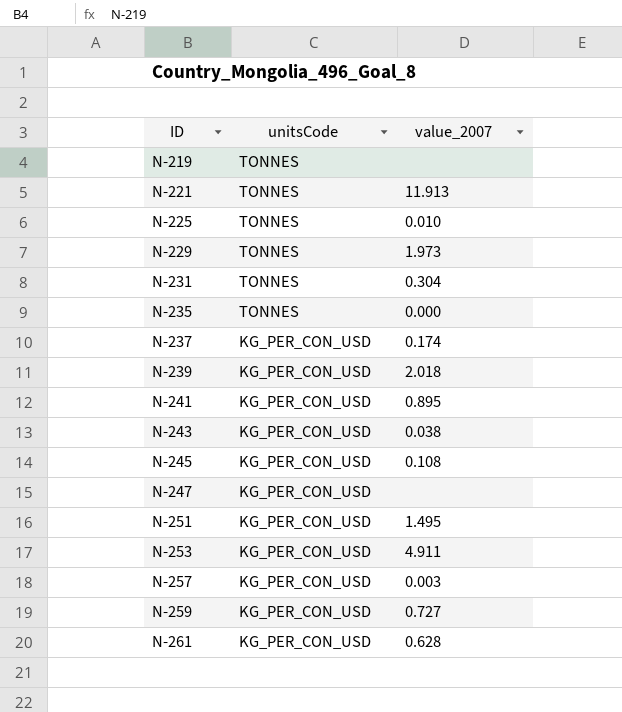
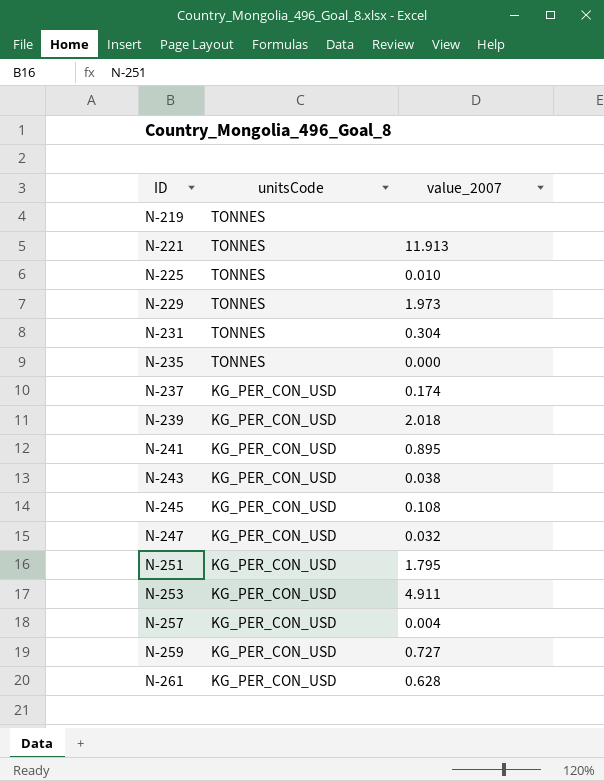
N-247 | value_2007: none -> 0.032
N-251 | value_2007: 1.495 -> 1.795
N-257 | value_2007: 0.003 -> 0.004

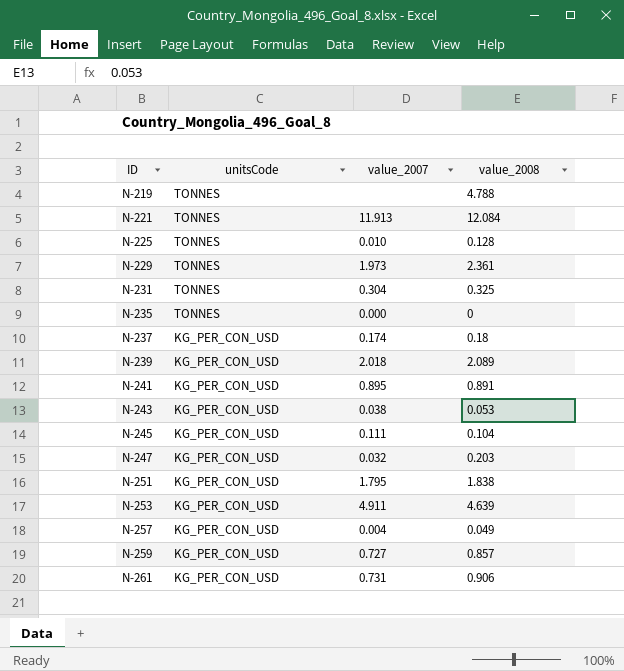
column value_2008 | position: none -> 4
N-245 | value_2007: 0.108 -> 0.111
N-261 | value_2007: 0.628 -> 0.731

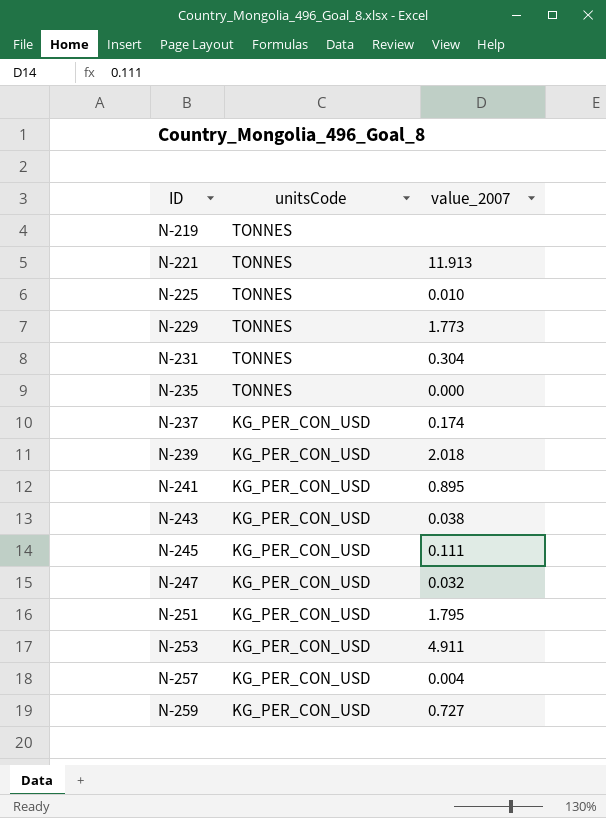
column value_2008 | position: 4 -> none
row N-261: KG_PER_CON_USD | 0.731 | 0.906 -> none
N-229 | value_2007: 1.973 -> 1.773

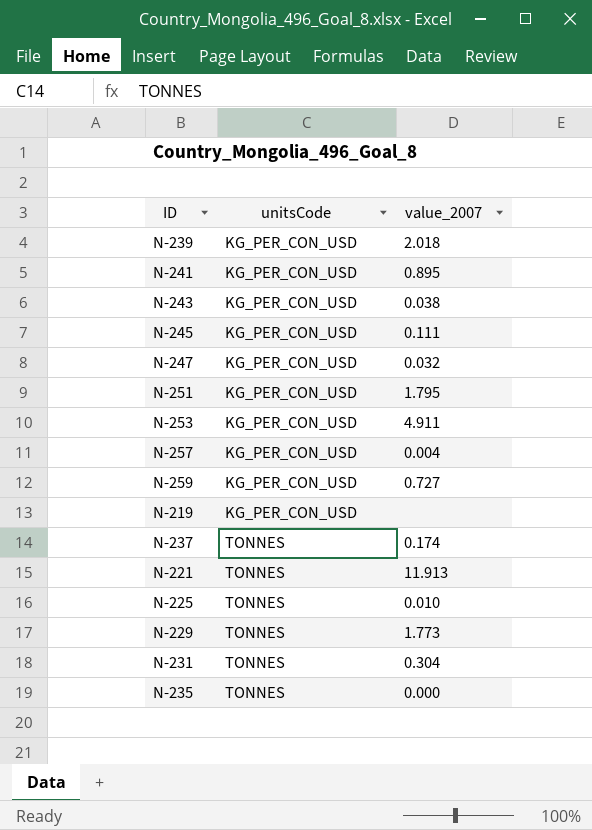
row order: ID ascending -> unitsCode ascending
N-219 | unitsCode: TONNES -> KG_PER_CON_USD
N-237 | unitsCode: KG_PER_CON_USD -> TONNES

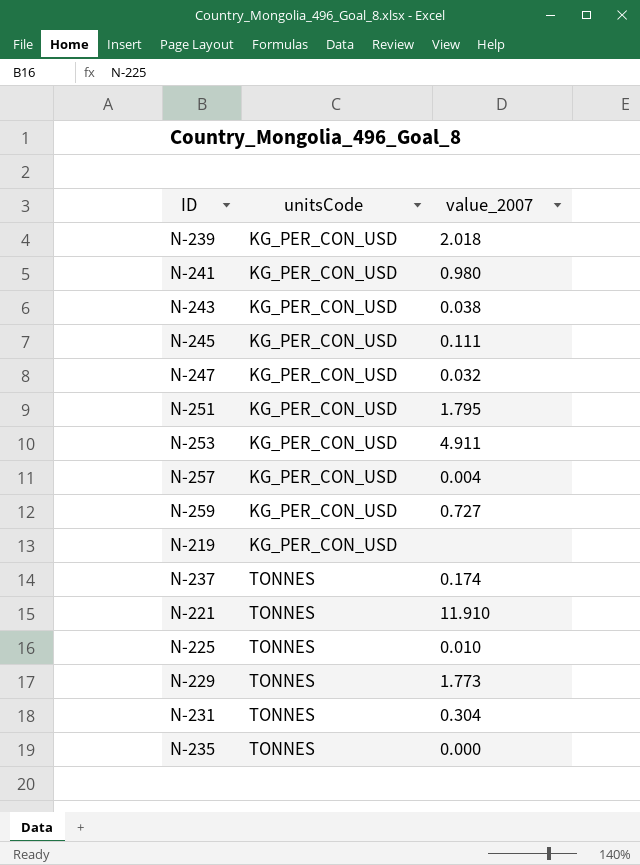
N-241 | value_2007: 0.895 -> 0.980
N-221 | value_2007: 11.913 -> 11.910

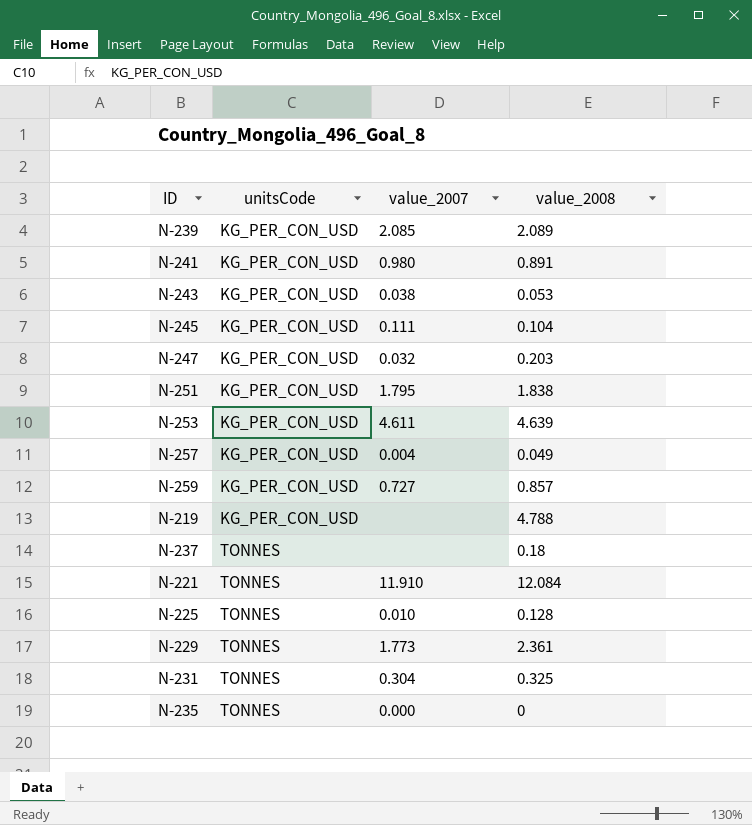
column value_2008 | position: none -> 4
N-239 | value_2007: 2.018 -> 2.085
N-253 | value_2007: 4.911 -> 4.611
N-237 | value_2007: 0.174 -> none

